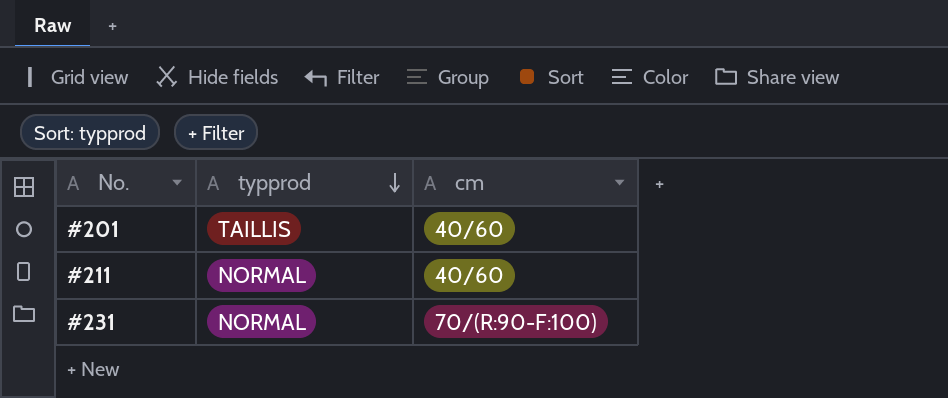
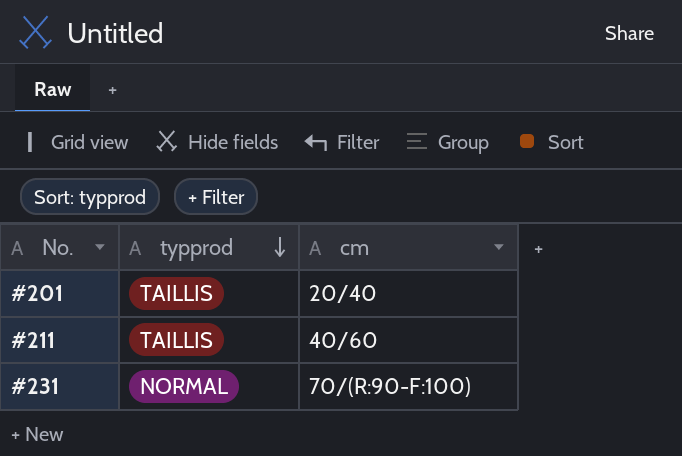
#201 | cm: 40/60 -> 20/40
#211 | typprod: NORMAL -> TAILLIS

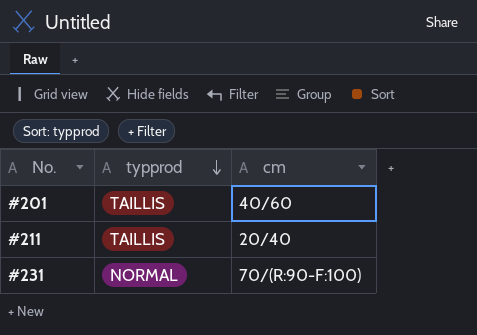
#201 | cm: 20/40 -> 40/60
#211 | cm: 40/60 -> 20/40

